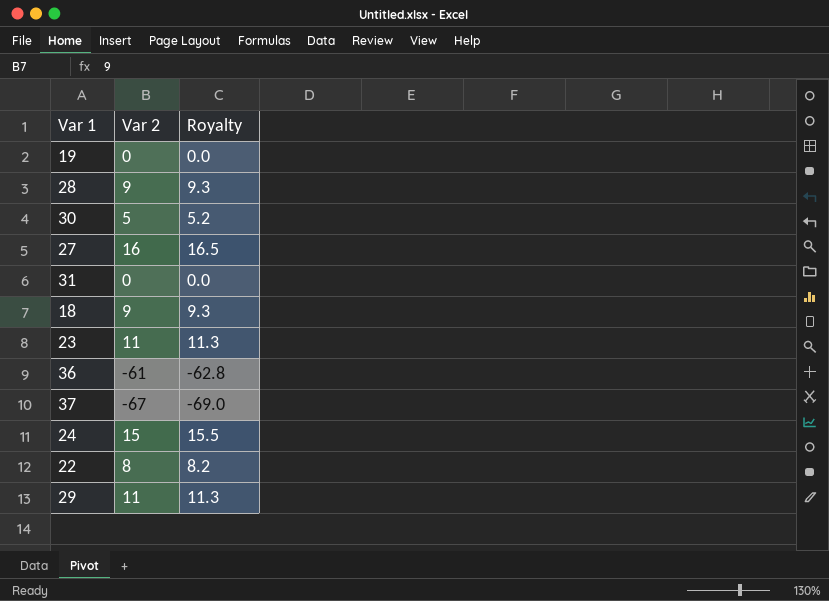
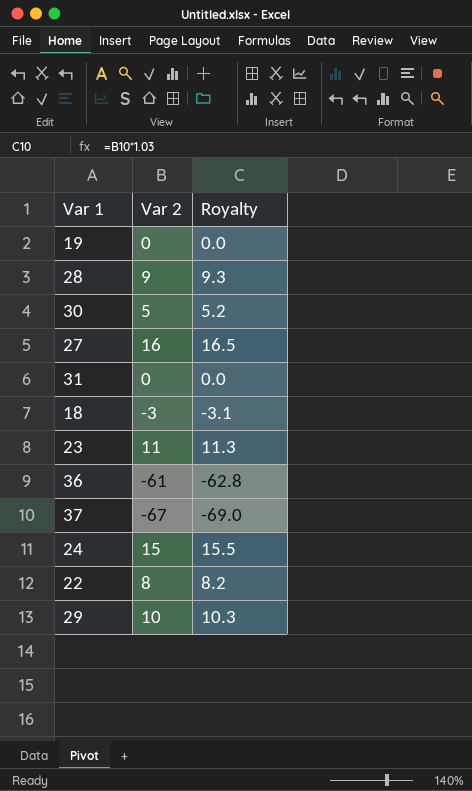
18 | Var 2: 9 -> -3
18 | Royalty: 9.3 -> -3.1
29 | Var 2: 11 -> 10
29 | Royalty: 11.3 -> 10.3

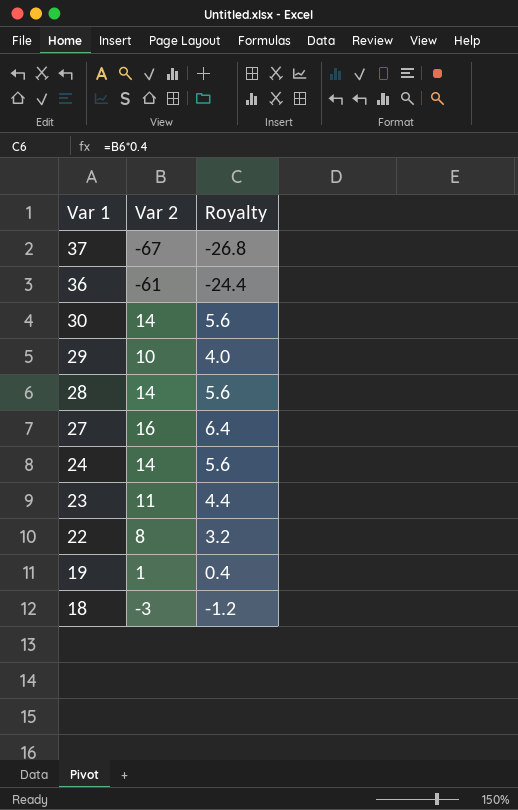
row order: none -> Var 1 descending
column Royalty | formula: [Var 2] * 1.03 -> [Var 2] * 0.4
row 31: 0 | 0.0 -> none
30 | Var 2: 5 -> 14
28 | Var 2: 9 -> 14
24 | Var 2: 15 -> 14
19 | Var 2: 0 -> 1

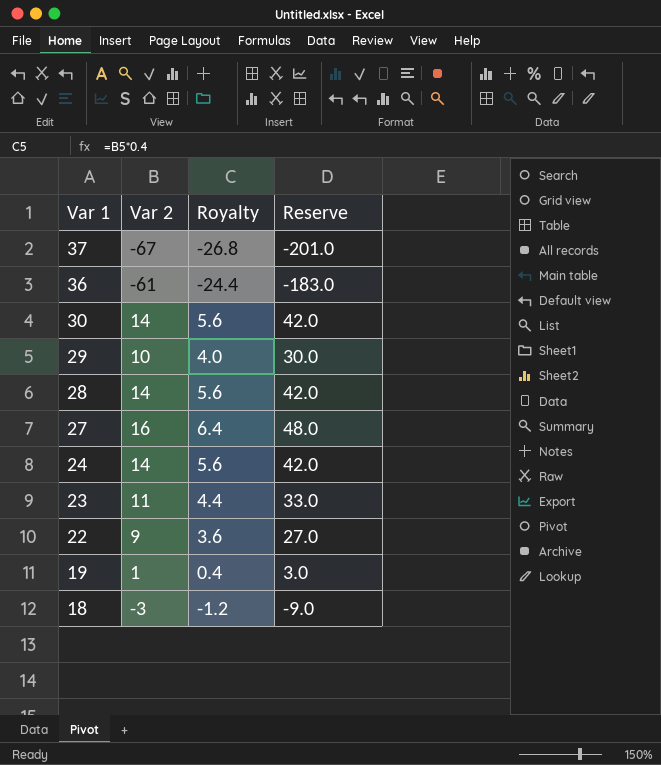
column Reserve | formula: none -> [Var 2] * 3
22 | Var 2: 8 -> 9
22 | Royalty: 3.2 -> 3.6

